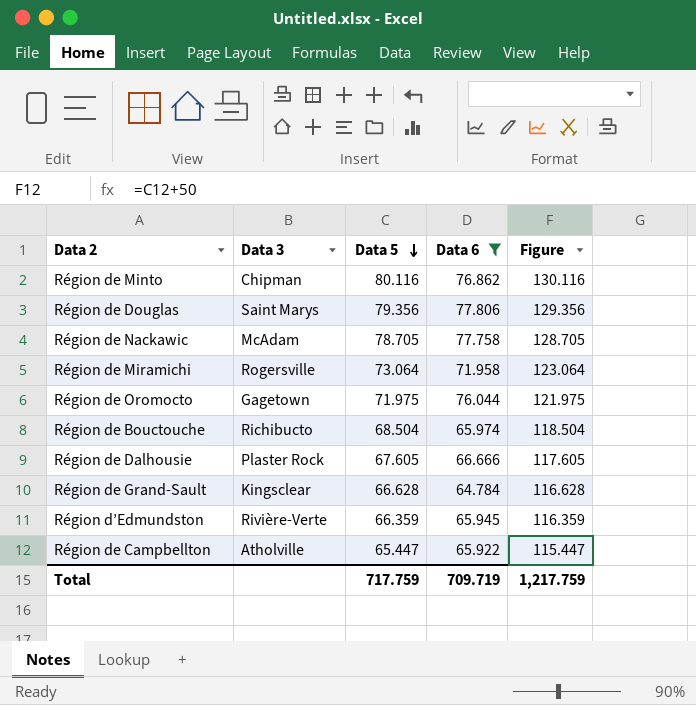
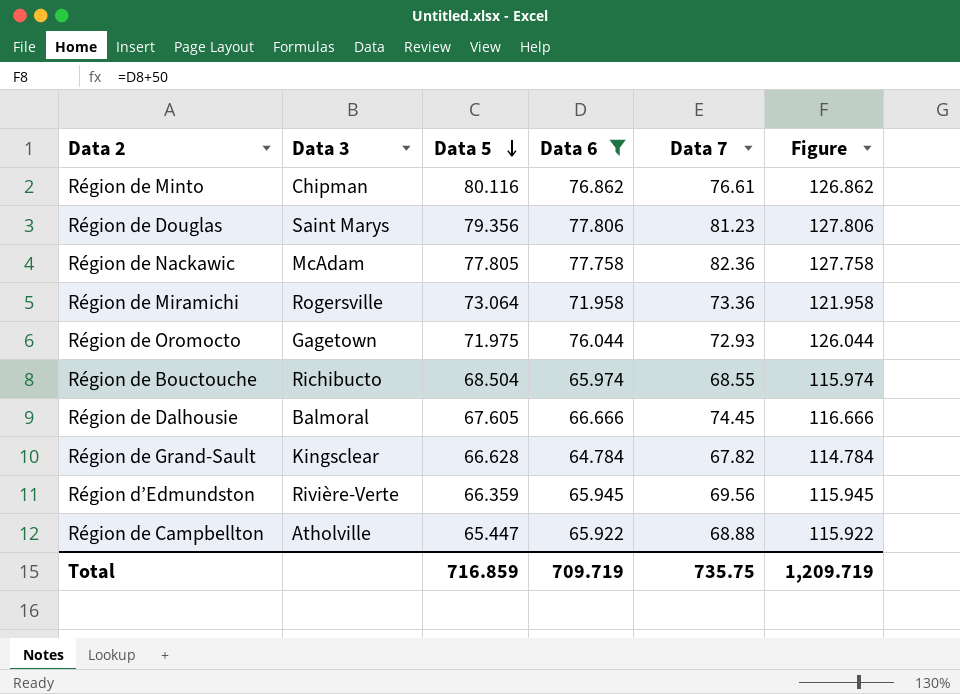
column Data 7 | position: none -> 5
column Figure | formula: [Data 5] + 50 -> [Data 6] + 50
Région de Nackawic | Data 5: 78.705 -> 77.805
Région de Dalhousie | Data 3: Plaster Rock -> Balmoral
Total | Data 5: 717.759 -> 716.859
Total | Figure: 1,217.759 -> 1,209.719

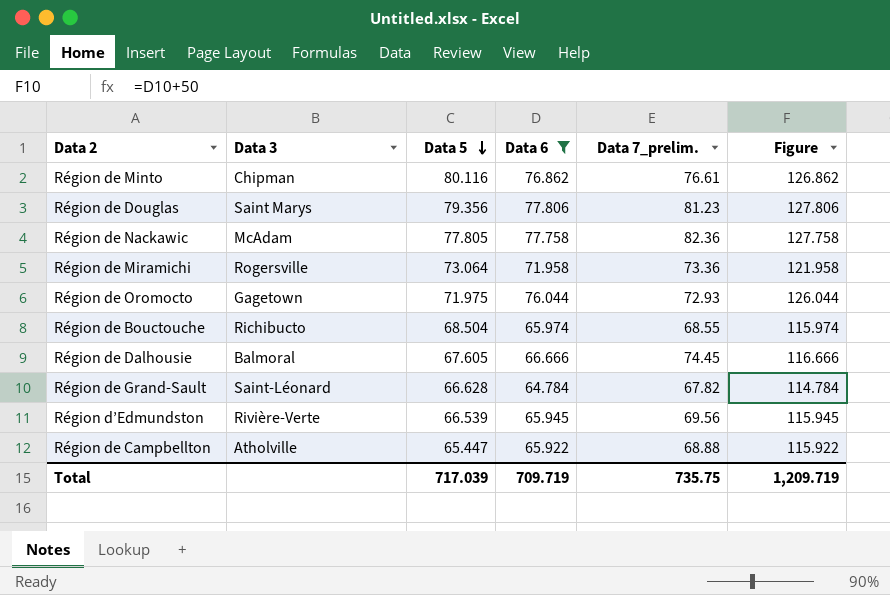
column name: Data 7 -> Data 7_prelim.
Région de Grand-Sault | Data 3: Kingsclear -> Saint-Léonard
Région d’Edmundston | Data 5: 66.359 -> 66.539
Total | Data 5: 716.859 -> 717.039

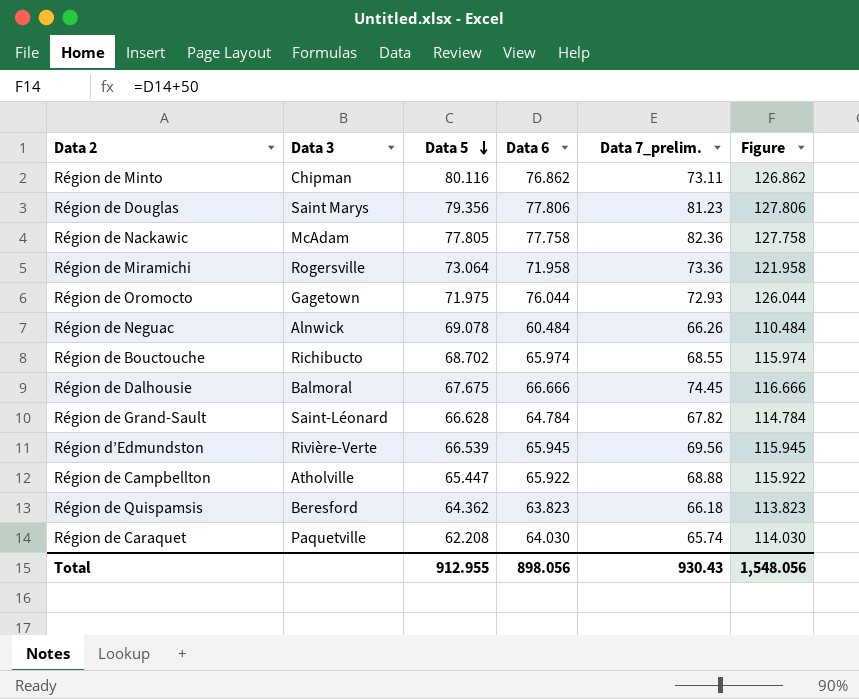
filter: Data 6 >= 64.784 -> none
Région de Minto | Data 7_prelim.: 76.61 -> 73.11
Région de Bouctouche | Data 5: 68.504 -> 68.702
Région de Dalhousie | Data 5: 67.605 -> 67.675
Total | Data 5: 717.039 -> 912.955
Total | Data 6: 709.719 -> 898.056
Total | Data 7_prelim.: 735.75 -> 930.43
Total | Figure: 1,209.719 -> 1,548.056

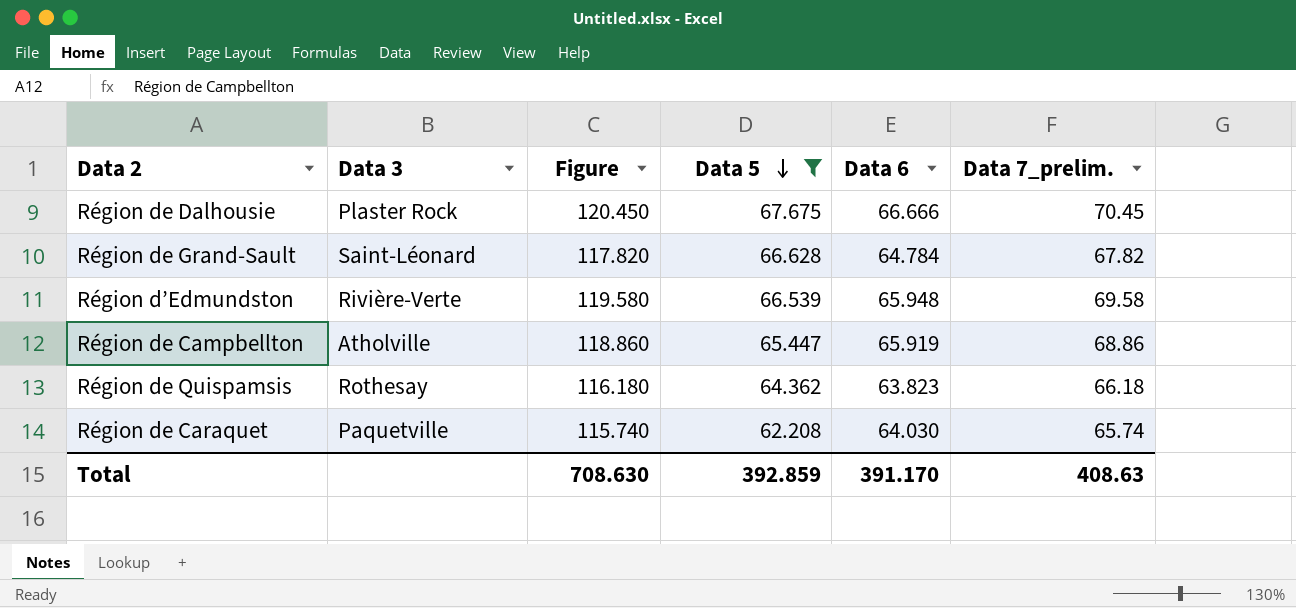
filter: none -> Data 5 <= 67.675
column Figure | formula: [Data 6] + 50 -> [Data 7_prelim.] + 50
column Figure | position: 6 -> 3
Région de Dalhousie | Data 3: Balmoral -> Plaster Rock
Région de Dalhousie | Data 7_prelim.: 74.45 -> 70.45
Région d’Edmundston | Data 6: 65.945 -> 65.948
Région d’Edmundston | Data 7_prelim.: 69.56 -> 69.58
Région de Campbellton | Data 6: 65.922 -> 65.919
Région de Campbellton | Data 7_prelim.: 68.88 -> 68.86
Région de Quispamsis | Data 3: Beresford -> Rothesay
Total | Figure: 1,548.056 -> 708.630
Total | Data 5: 912.955 -> 392.859
Total | Data 6: 898.056 -> 391.170
Total | Data 7_prelim.: 930.43 -> 408.63

